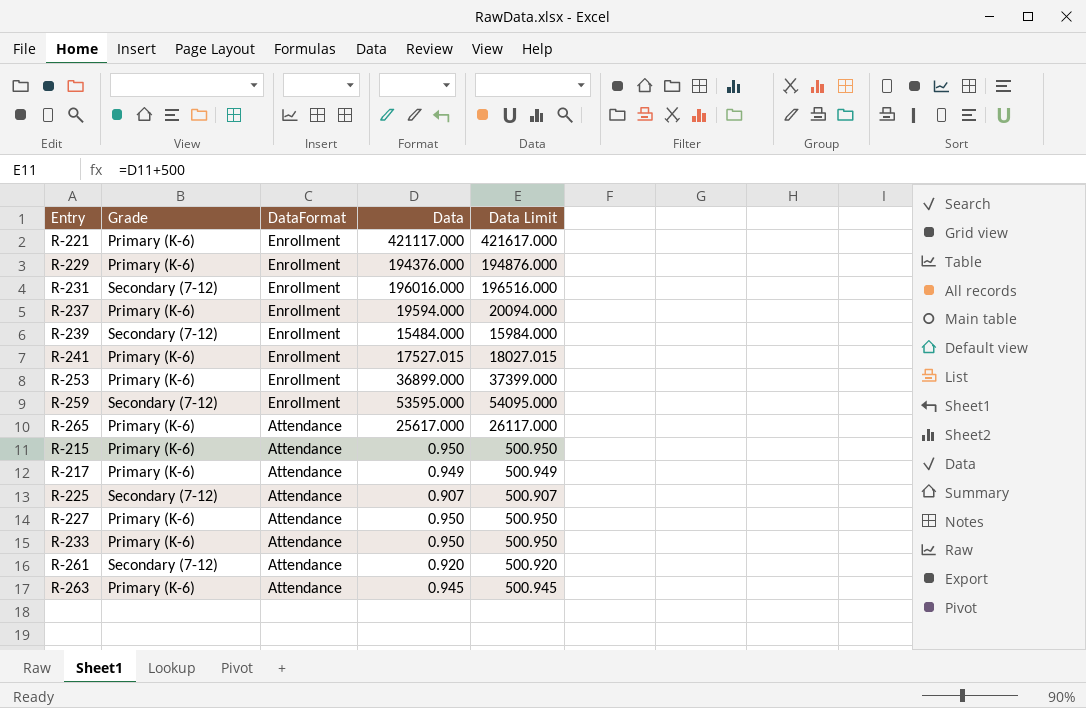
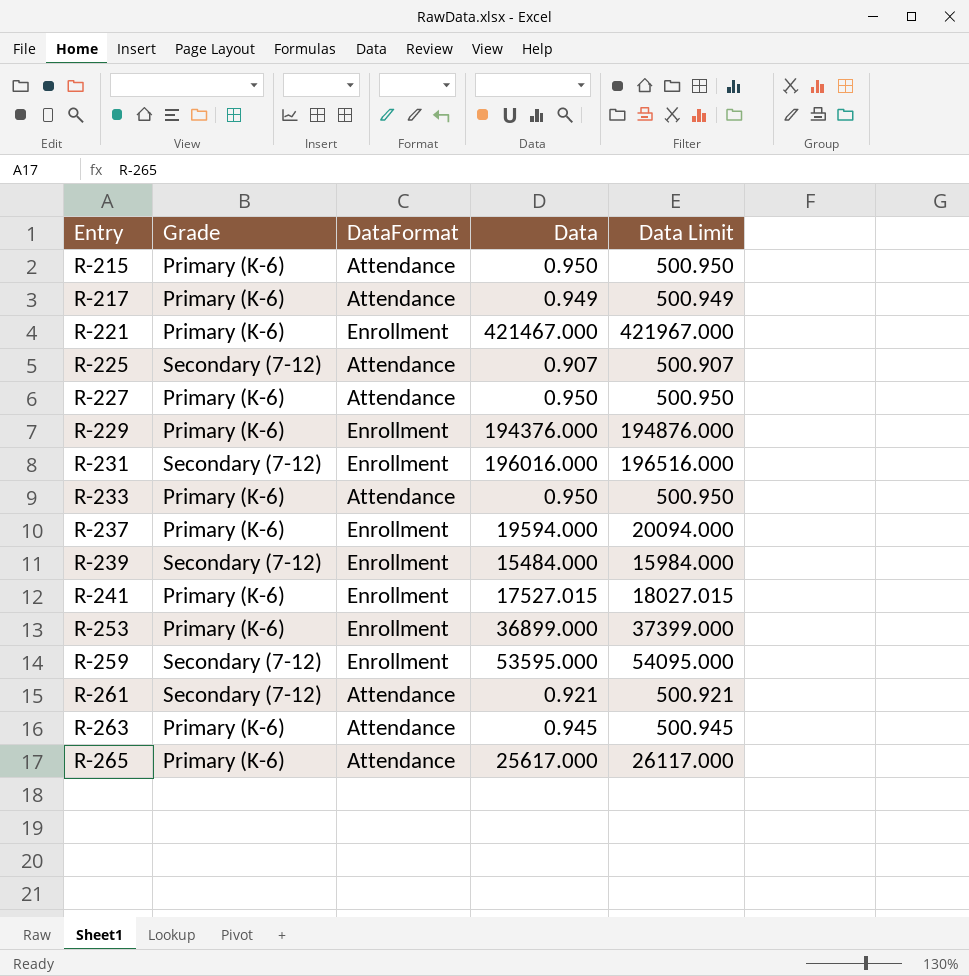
row order: DataFormat descending -> Entry ascending
R-221 | Data: 421117.000 -> 421467.000
R-221 | Data Limit: 421617.000 -> 421967.000
R-261 | Data: 0.920 -> 0.921
R-261 | Data Limit: 500.920 -> 500.921

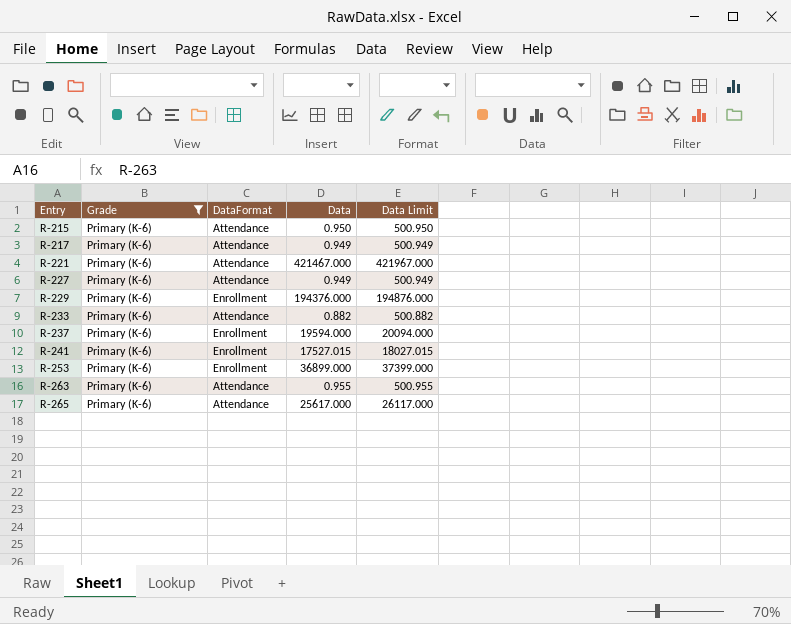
filter: none -> Grade = Primary (K-6)
R-221 | DataFormat: Enrollment -> Attendance
R-227 | Data: 0.950 -> 0.949
R-227 | Data Limit: 500.950 -> 500.949
R-233 | Data: 0.950 -> 0.882
R-233 | Data Limit: 500.950 -> 500.882
R-263 | Data: 0.945 -> 0.955
R-263 | Data Limit: 500.945 -> 500.955

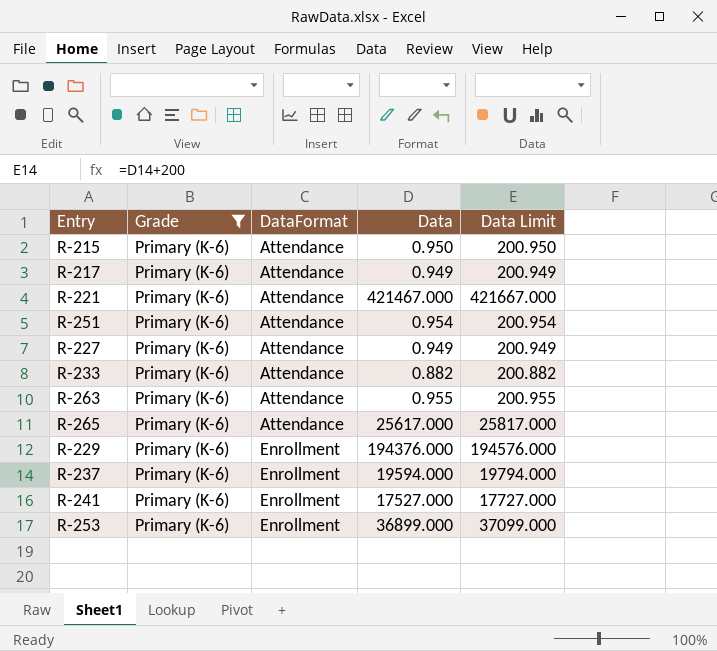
row order: Entry ascending -> DataFormat ascending
column Data Limit | formula: [Data] + 500 -> [Data] + 200
row R-251: none -> Primary (K-6) | Attendance | 0.954 | 200.954
R-241 | Data: 17527.015 -> 17527.000

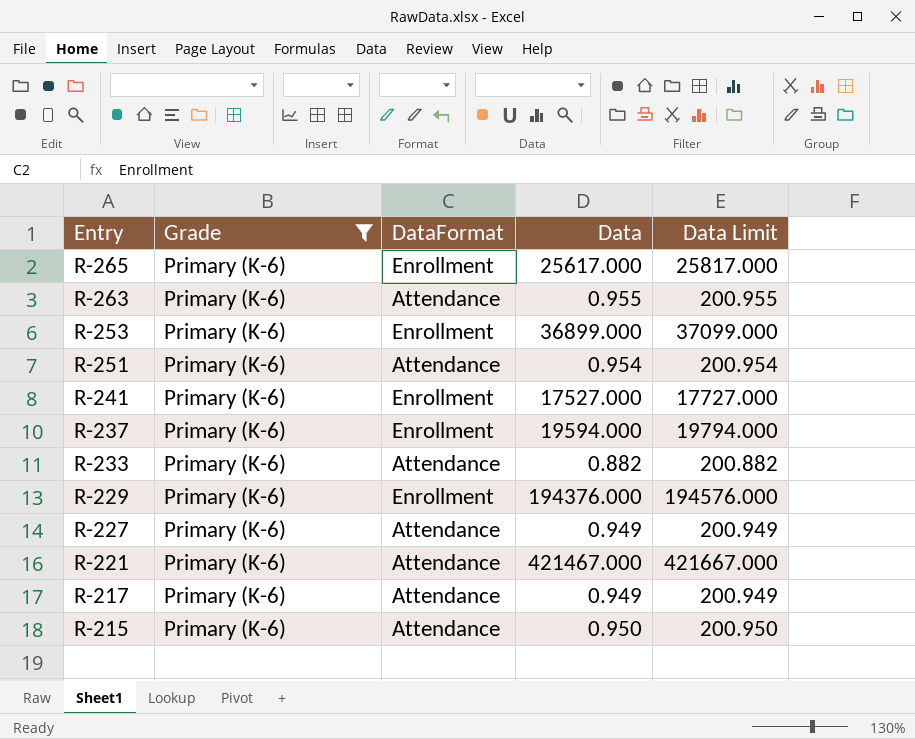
row order: DataFormat ascending -> Entry descending
R-265 | DataFormat: Attendance -> Enrollment

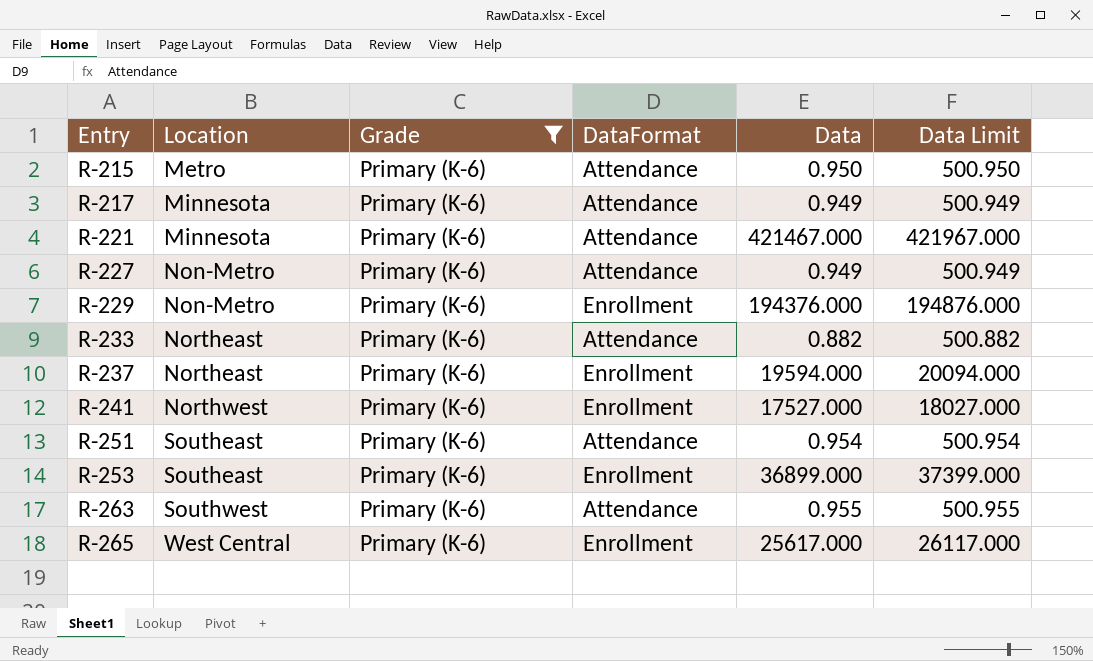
row order: Entry descending -> Entry ascending
column Location | position: none -> 2
column Data Limit | formula: [Data] + 200 -> [Data] + 500

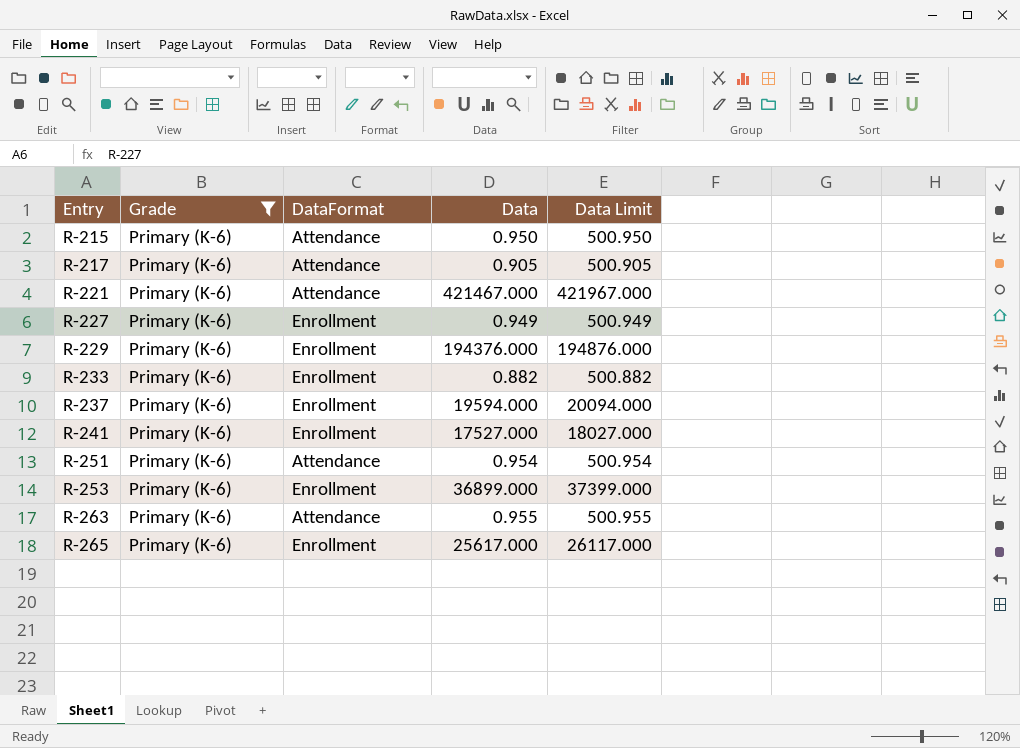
column Location | position: 2 -> none
R-217 | Data: 0.949 -> 0.905
R-217 | Data Limit: 500.949 -> 500.905
R-227 | DataFormat: Attendance -> Enrollment
R-233 | DataFormat: Attendance -> Enrollment

